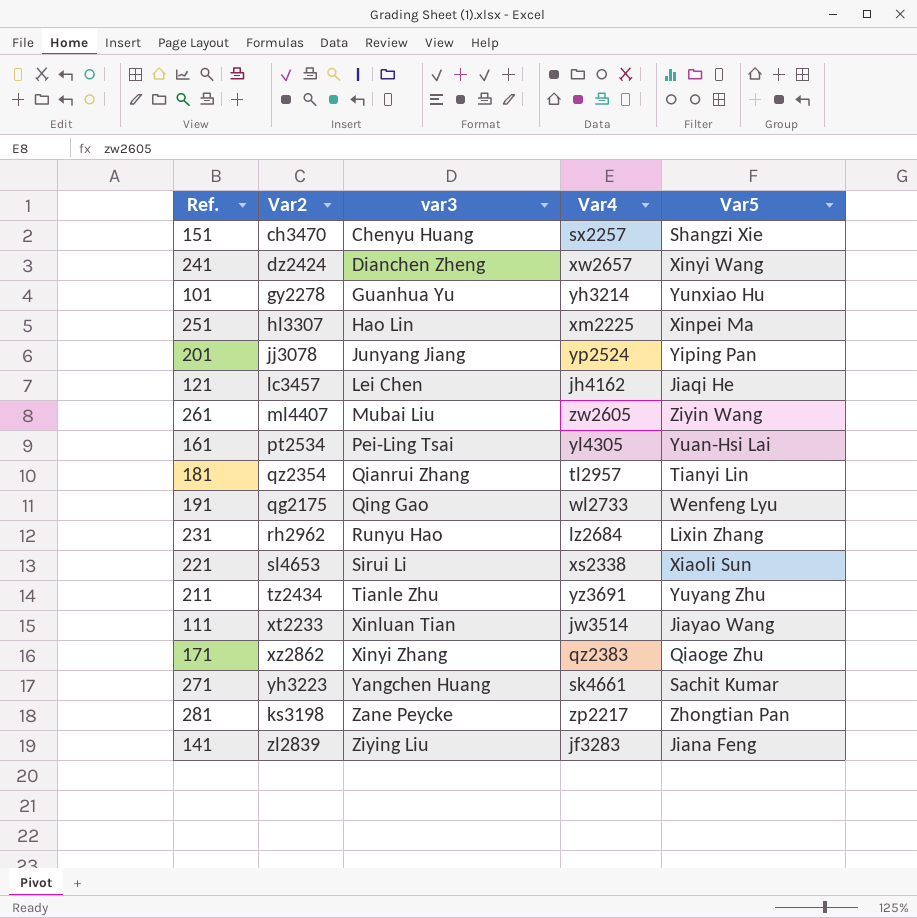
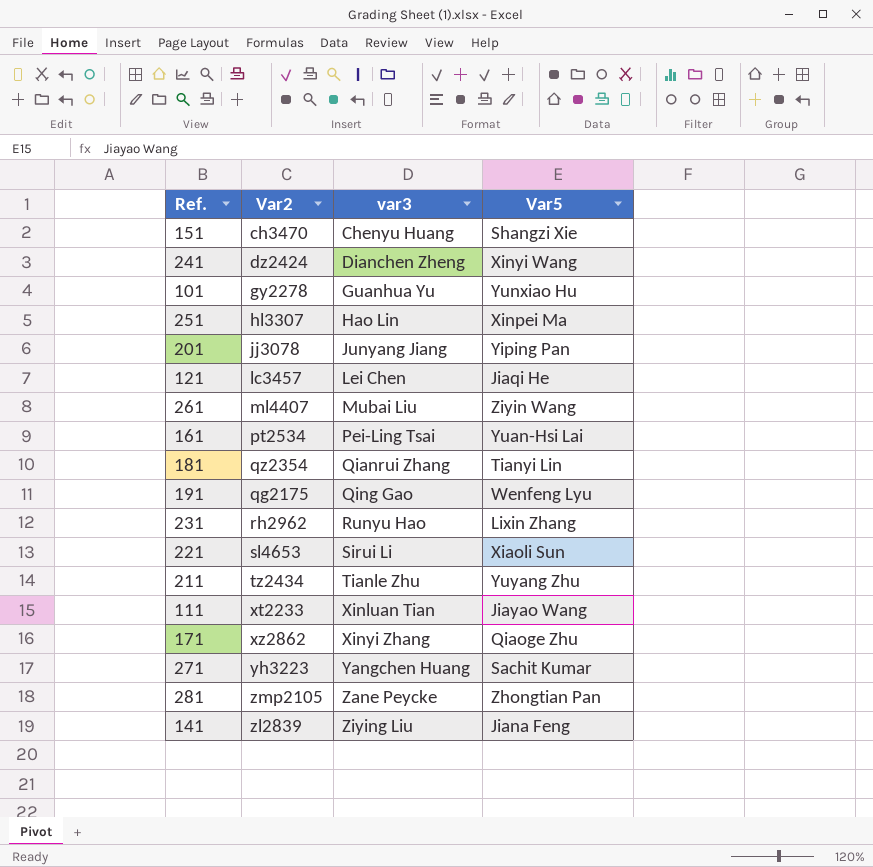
column Var4 | position: 4 -> none
281 | Var2: ks3198 -> zmp2105

